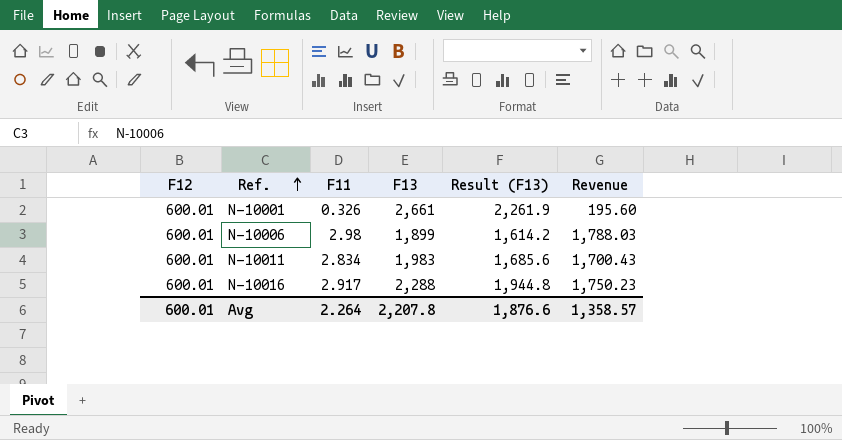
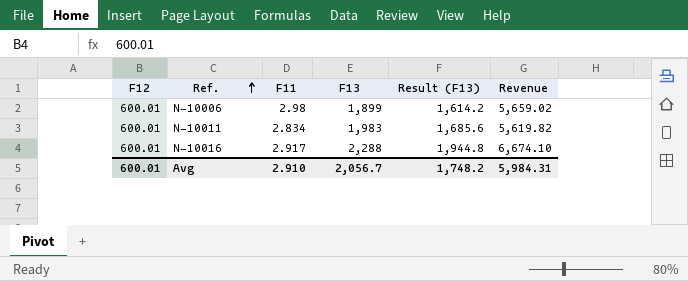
column Revenue | formula: [F12] * [F11] -> [F11] * [F13]
row N-10001: 600.01 | 0.326 | 2,661 | 2,261.9 | 195.60 -> none
Avg | F11: 2.264 -> 2.910
Avg | F13: 2,207.8 -> 2,056.7
Avg | Result (F13): 1,876.6 -> 1,748.2
Avg | Revenue: 1,358.57 -> 5,984.31

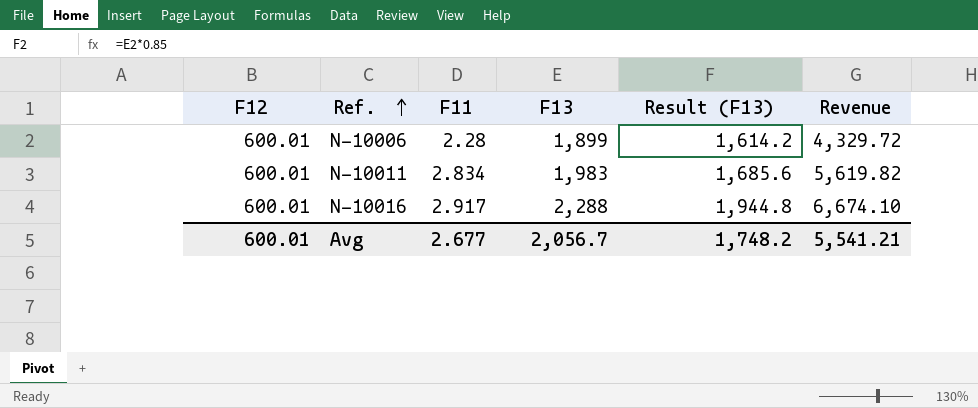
N-10006 | F11: 2.98 -> 2.28
N-10006 | Revenue: 5,659.02 -> 4,329.72
Avg | F11: 2.910 -> 2.677
Avg | Revenue: 5,984.31 -> 5,541.21

